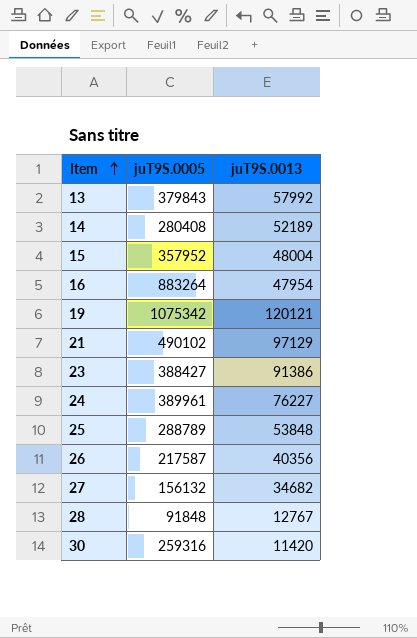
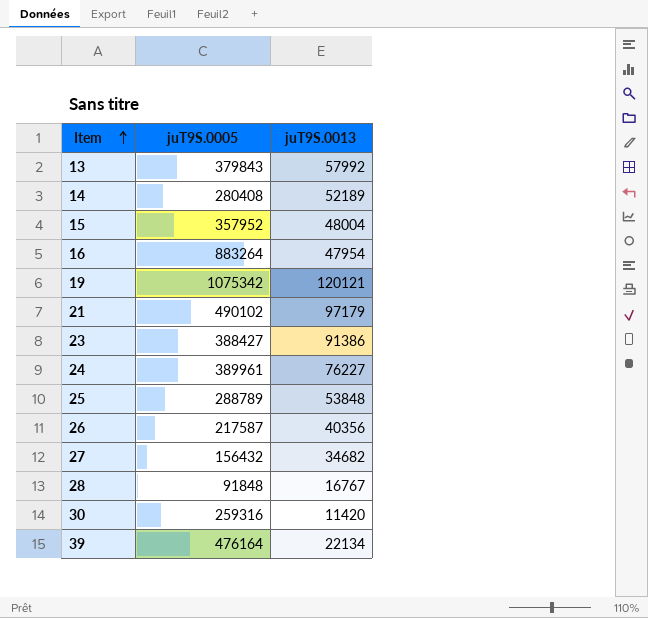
21 | juT9S.0013: 97129 -> 97179
27 | juT9S.0005: 156132 -> 156432
28 | juT9S.0013: 12767 -> 16767
row 39: none -> 476164 | 22134

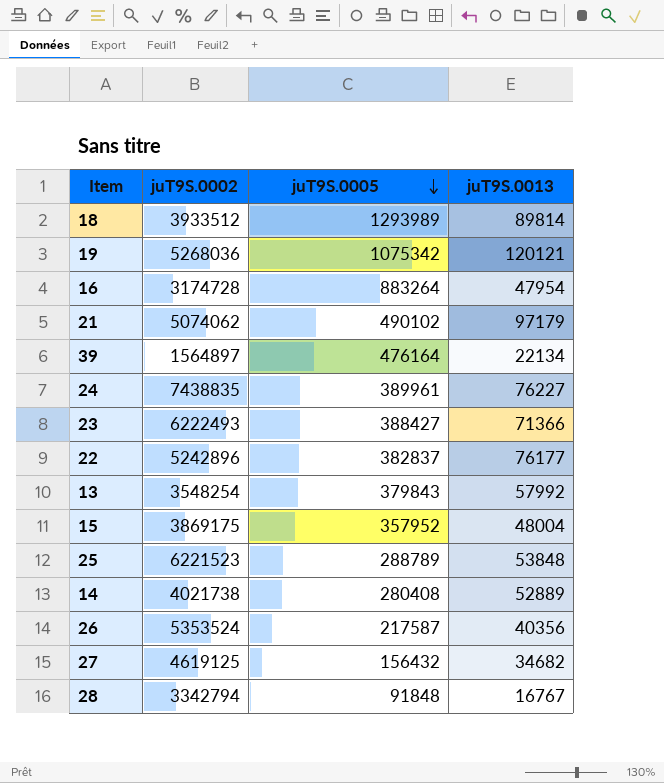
row order: Item ascending -> juT9S.0005 descending
column juT9S.0002 | position: none -> 2
row 30: 259316 | 11420 -> none
row 18: none -> 3933512 | 1293989 | 89814
23 | juT9S.0013: 91386 -> 71366
row 22: none -> 5242896 | 382837 | 76177
14 | juT9S.0013: 52189 -> 52889

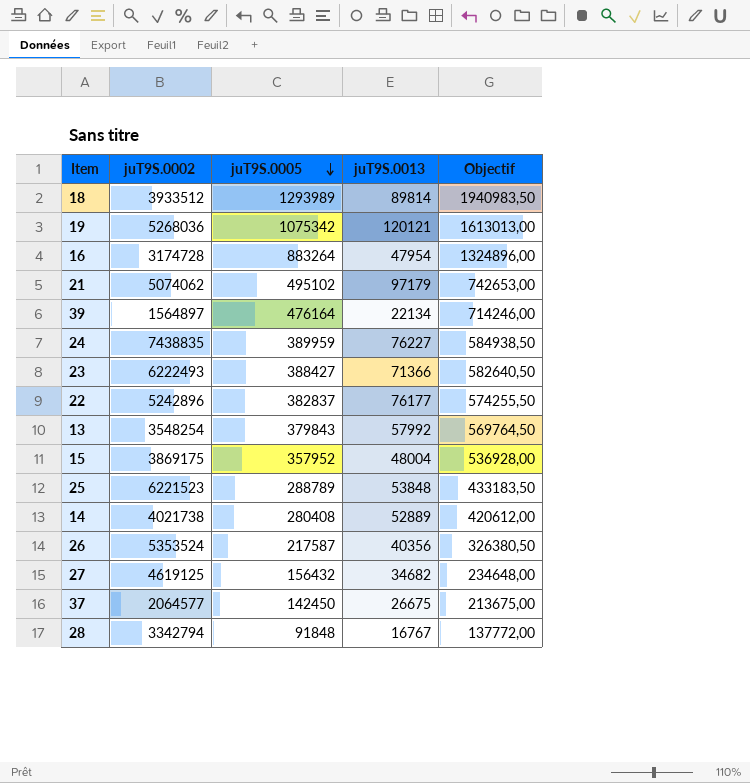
column Objectif | formula: none -> [juT9S.0005] * 1,5
21 | juT9S.0005: 490102 -> 495102
24 | juT9S.0005: 389961 -> 389959
row 37: none -> 2064577 | 142450 | 26675 | 213675,00

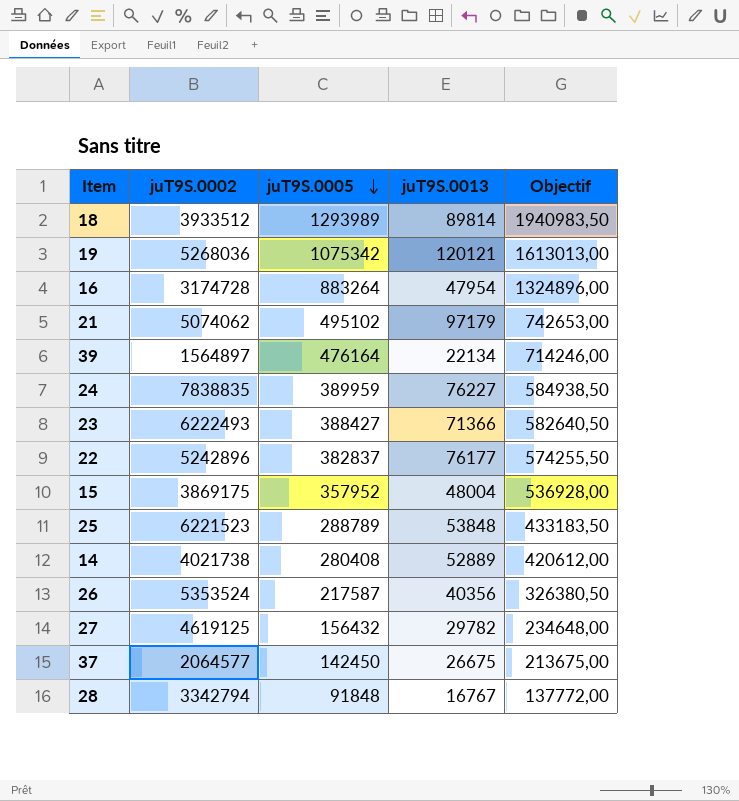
row 13: 3548254 | 379843 | 57992 | 569764,50 -> none
24 | juT9S.0002: 7438835 -> 7838835
27 | juT9S.0013: 34682 -> 29782

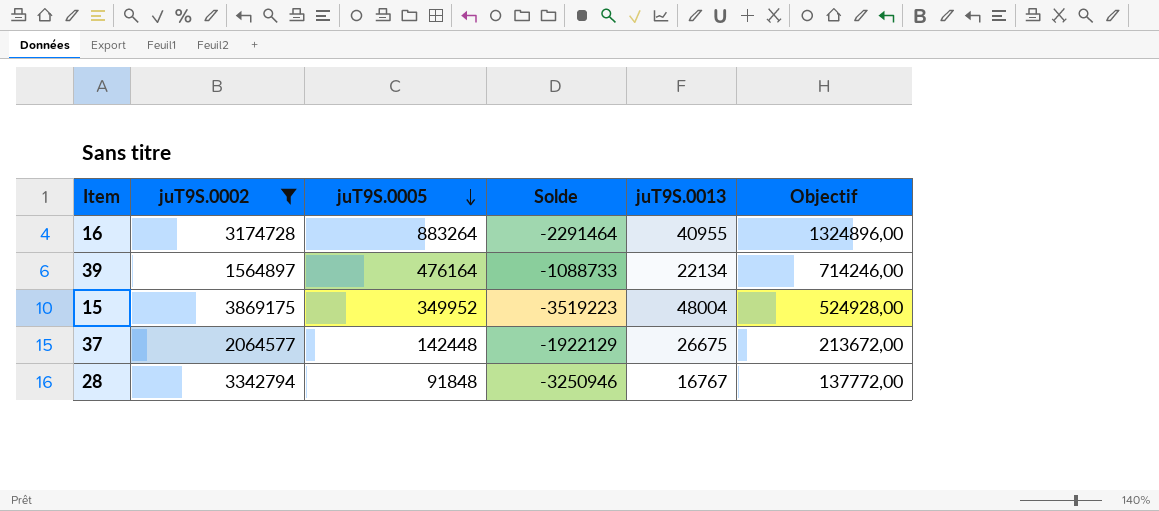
filter: none -> juT9S.0002 <= 3869175
column Solde | formula: none -> [juT9S.0005] - [juT9S.0002]
16 | juT9S.0013: 47954 -> 40955
15 | juT9S.0005: 357952 -> 349952
15 | Objectif: 536928,00 -> 524928,00
37 | juT9S.0005: 142450 -> 142448
37 | Objectif: 213675,00 -> 213672,00

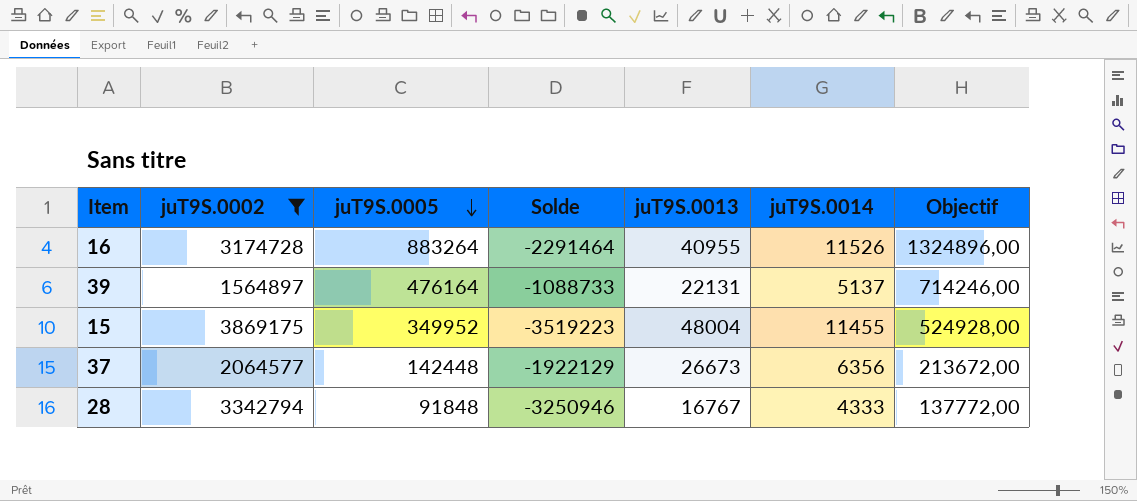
column juT9S.0014 | position: none -> 6
39 | juT9S.0013: 22134 -> 22131
37 | juT9S.0013: 26675 -> 26673

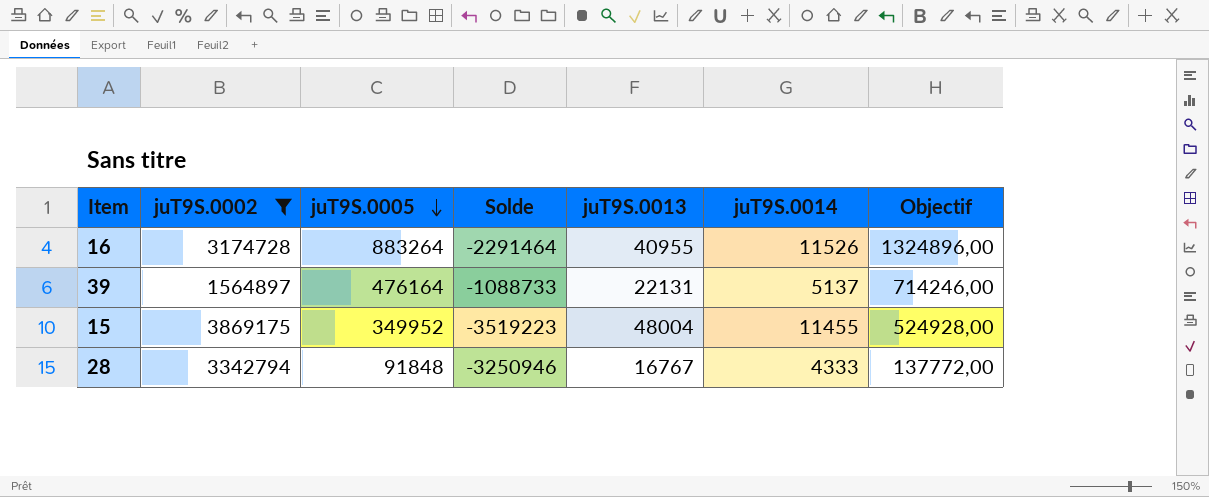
row 37: 2064577 | 142448 | -1922129 | 26673 | 6356 | 213672,00 -> none

